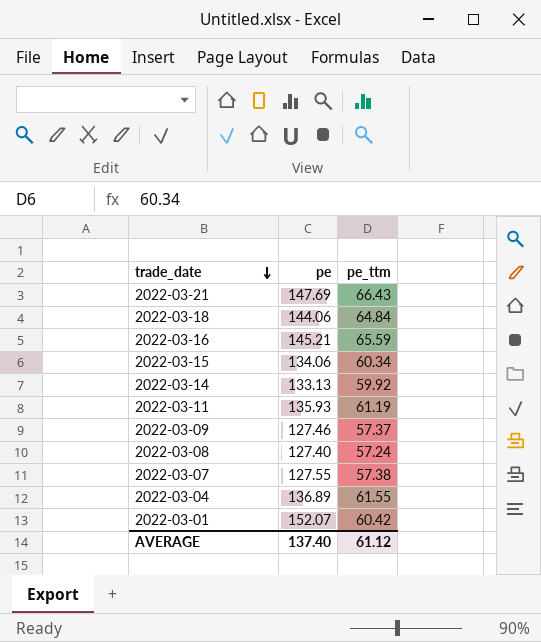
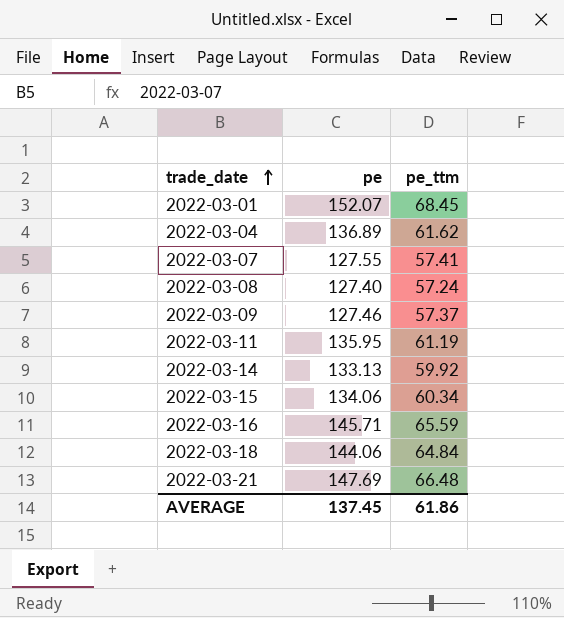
row order: trade_date descending -> trade_date ascending
2022-03-01 | pe_ttm: 60.42 -> 68.45
2022-03-04 | pe_ttm: 61.55 -> 61.62
2022-03-07 | pe_ttm: 57.38 -> 57.41
2022-03-11 | pe: 135.93 -> 135.95
2022-03-16 | pe: 145.21 -> 145.71
2022-03-21 | pe_ttm: 66.43 -> 66.48
AVERAGE | pe: 137.40 -> 137.45
AVERAGE | pe_ttm: 61.12 -> 61.86

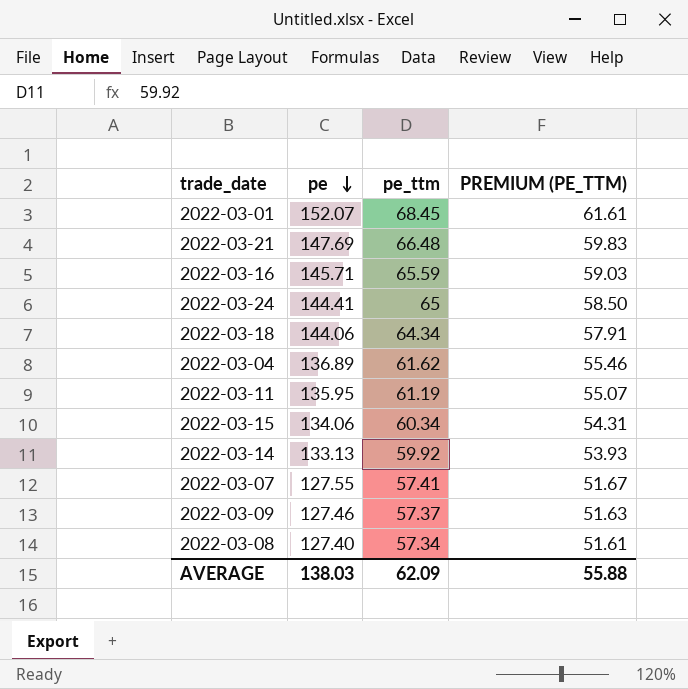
row order: trade_date ascending -> pe descending
column PREMIUM (PE_TTM) | formula: none -> [pe_ttm] * 0.9
row 2022-03-24: none -> 144.41 | 65 | 58.50
2022-03-18 | pe_ttm: 64.84 -> 64.34
2022-03-08 | pe_ttm: 57.24 -> 57.34
AVERAGE | pe: 137.45 -> 138.03
AVERAGE | pe_ttm: 61.86 -> 62.09

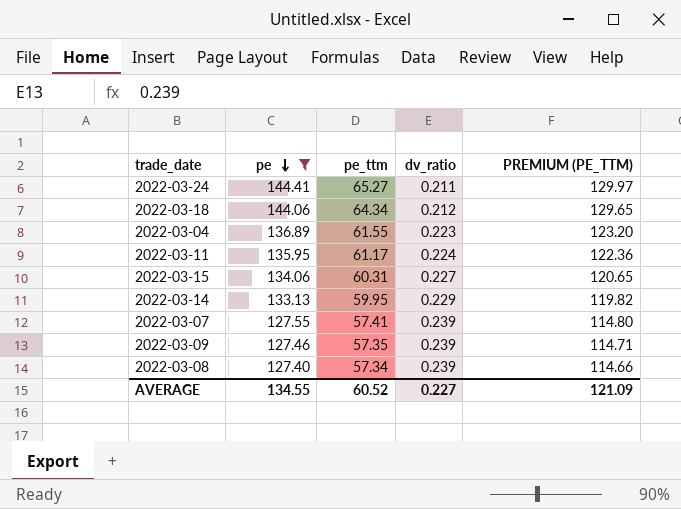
filter: none -> pe <= 144.41
column dv_ratio | position: none -> 4
column PREMIUM (PE_TTM) | formula: [pe_ttm] * 0.9 -> [pe] * 0.9
2022-03-24 | pe_ttm: 65 -> 65.27
2022-03-04 | pe_ttm: 61.62 -> 61.55
2022-03-11 | pe_ttm: 61.19 -> 61.17
2022-03-15 | pe_ttm: 60.34 -> 60.31
2022-03-14 | pe_ttm: 59.92 -> 59.95
2022-03-09 | pe_ttm: 57.37 -> 57.35
AVERAGE | pe: 138.03 -> 134.55
AVERAGE | pe_ttm: 62.09 -> 60.52
AVERAGE | PREMIUM (PE_TTM): 55.88 -> 121.09

